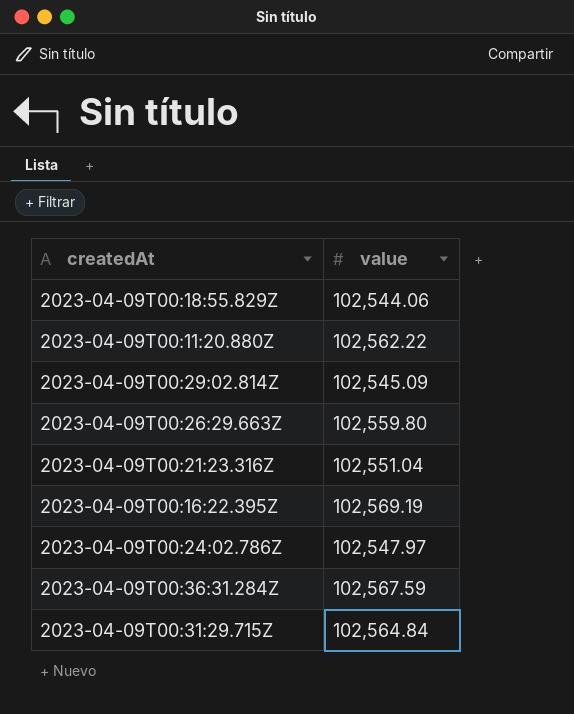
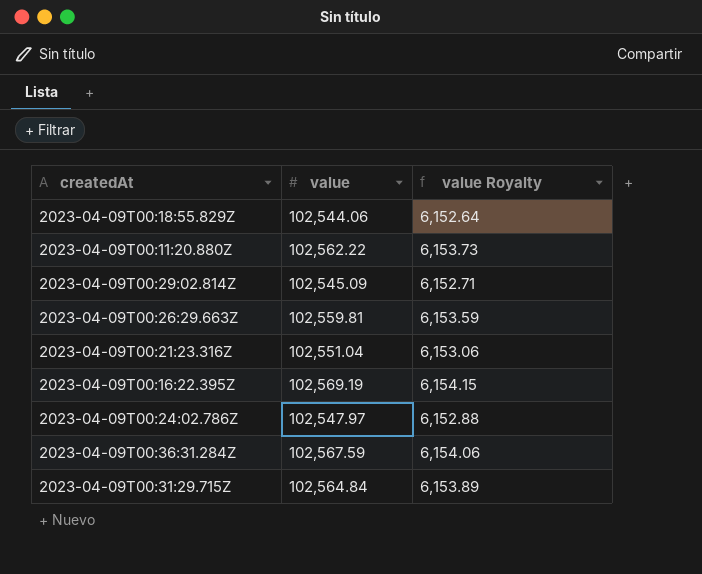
column value Royalty | formula: none -> [value] * 0.06
2023-04-09T00:26:29.663Z | value: 102,559.80 -> 102,559.81

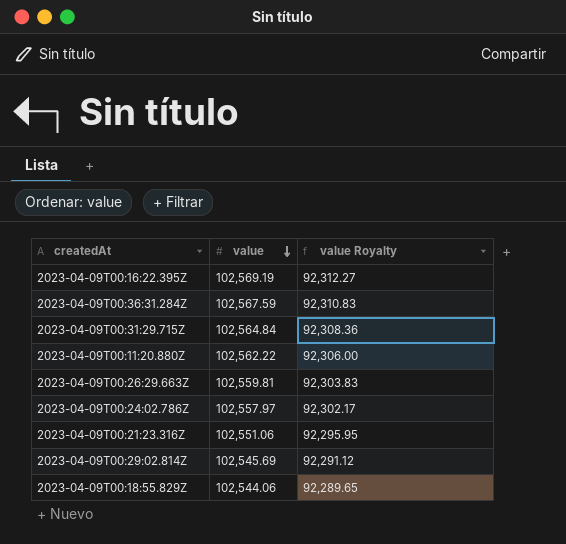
row order: none -> value descending
column value Royalty | formula: [value] * 0.06 -> [value] * 0.9
2023-04-09T00:24:02.786Z | value: 102,547.97 -> 102,557.97
2023-04-09T00:21:23.316Z | value: 102,551.04 -> 102,551.06
2023-04-09T00:29:02.814Z | value: 102,545.09 -> 102,545.69

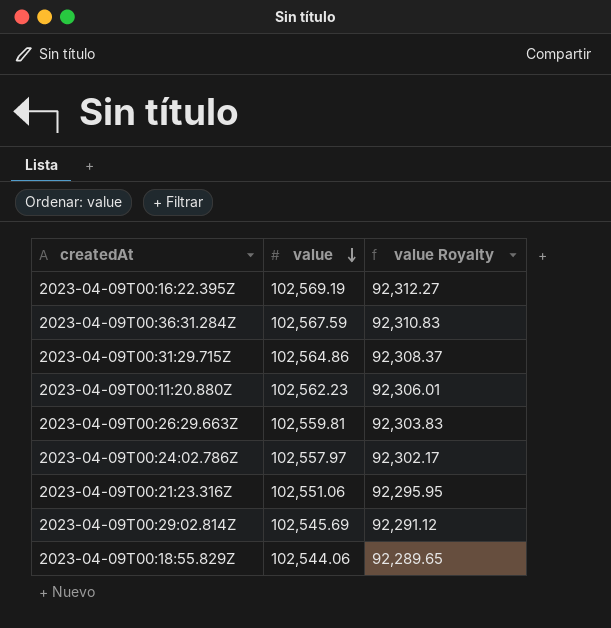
2023-04-09T00:31:29.715Z | value: 102,564.84 -> 102,564.86
2023-04-09T00:31:29.715Z | value Royalty: 92,308.36 -> 92,308.37
2023-04-09T00:11:20.880Z | value: 102,562.22 -> 102,562.23
2023-04-09T00:11:20.880Z | value Royalty: 92,306.00 -> 92,306.01

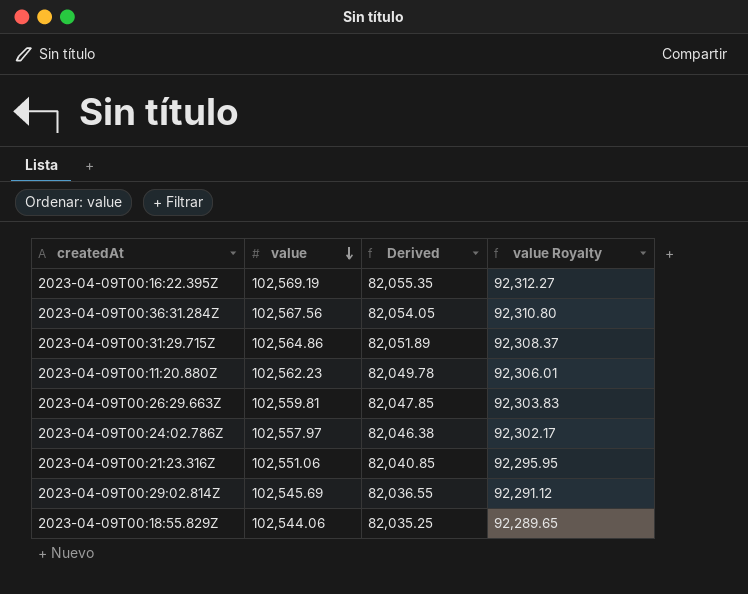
column Derived | formula: none -> [value] * 0.8
2023-04-09T00:36:31.284Z | value: 102,567.59 -> 102,567.56
2023-04-09T00:36:31.284Z | value Royalty: 92,310.83 -> 92,310.80

